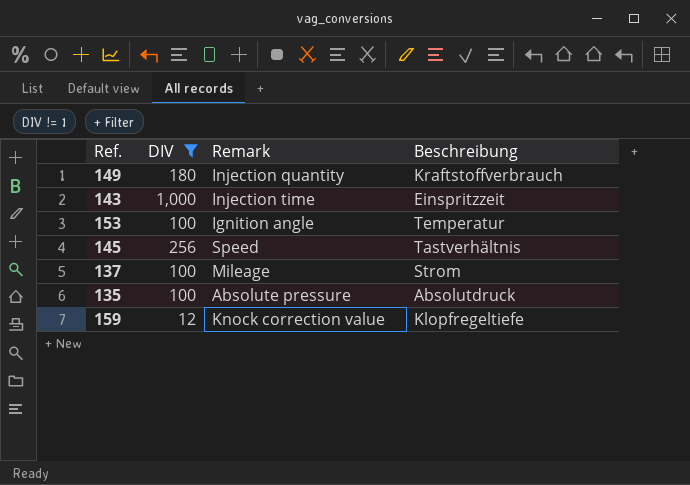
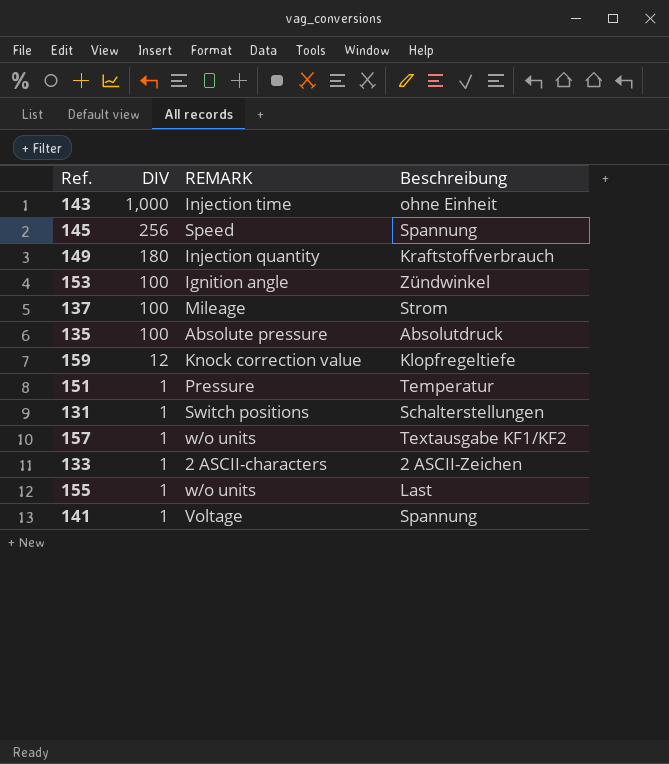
filter: DIV != 1 -> none
row order: none -> DIV descending
column name: Remark -> REMARK
143 | Beschreibung: Einspritzzeit -> ohne Einheit
145 | Beschreibung: Tastverhältnis -> Spannung
153 | Beschreibung: Temperatur -> Zündwinkel

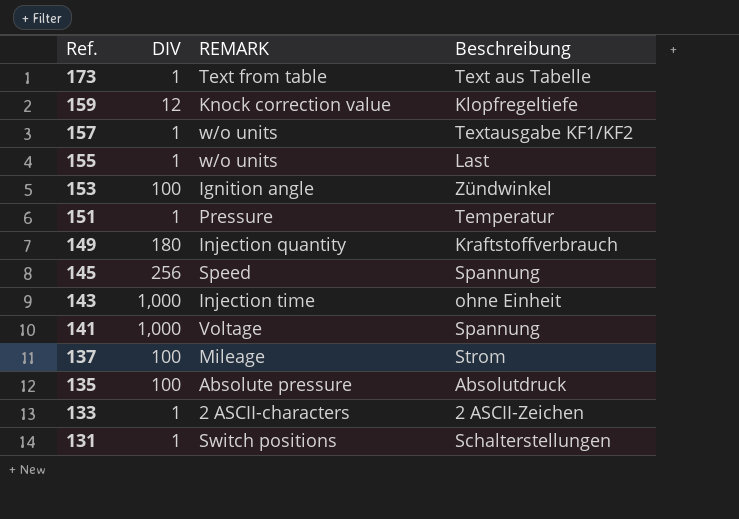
row order: DIV descending -> Ref. descending
row 173: none -> 1 | Text from table | Text aus Tabelle
141 | DIV: 1 -> 1,000

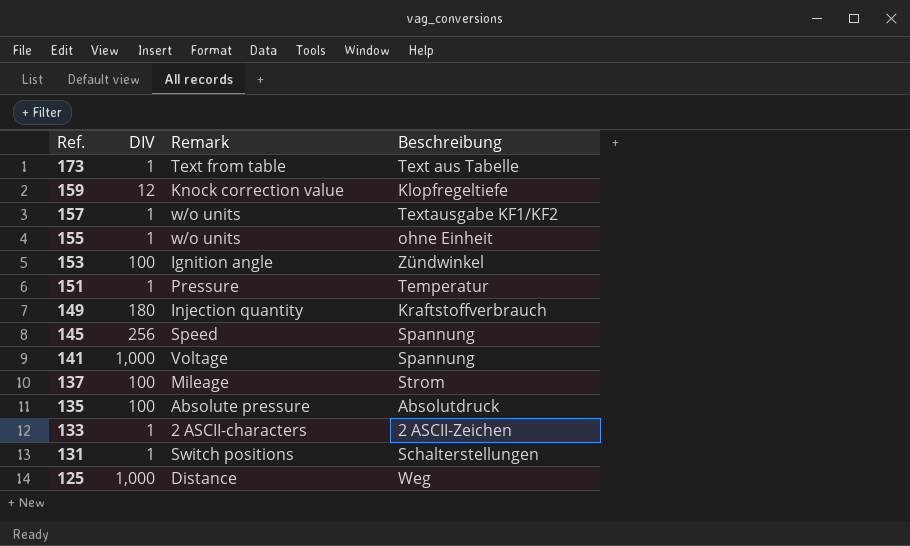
column name: REMARK -> Remark
row 143: 1,000 | Injection time | ohne Einheit -> none
155 | Beschreibung: Last -> ohne Einheit
row 125: none -> 1,000 | Distance | Weg

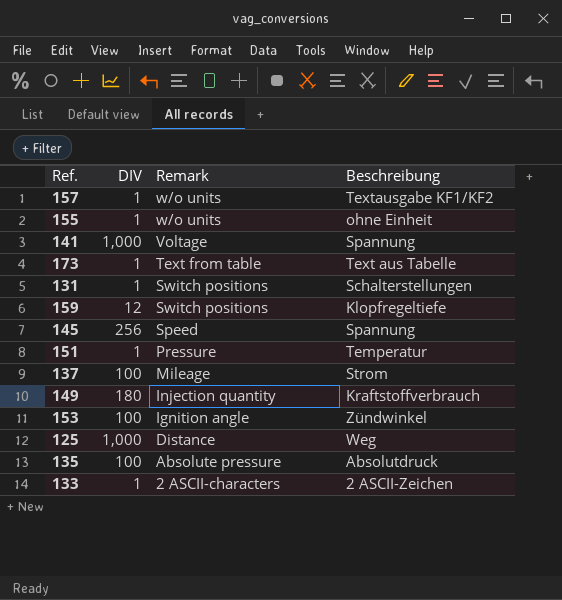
row order: Ref. descending -> Remark descending
159 | Remark: Knock correction value -> Switch positions

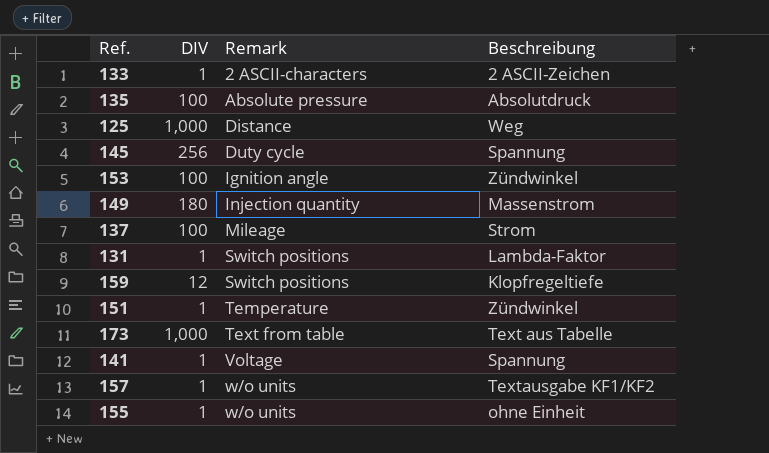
row order: Remark descending -> Remark ascending
145 | Remark: Speed -> Duty cycle
149 | Beschreibung: Kraftstoffverbrauch -> Massenstrom
131 | Beschreibung: Schalterstellungen -> Lambda-Faktor
151 | Remark: Pressure -> Temperature
151 | Beschreibung: Temperatur -> Zündwinkel
173 | DIV: 1 -> 1,000
141 | DIV: 1,000 -> 1

